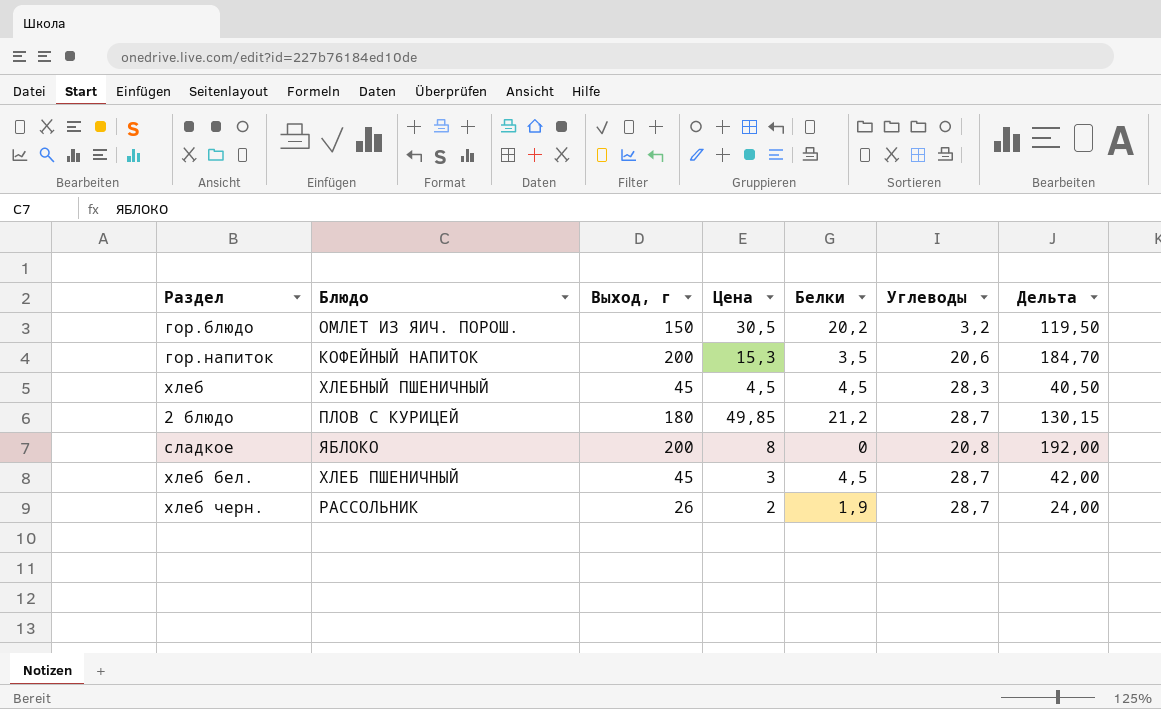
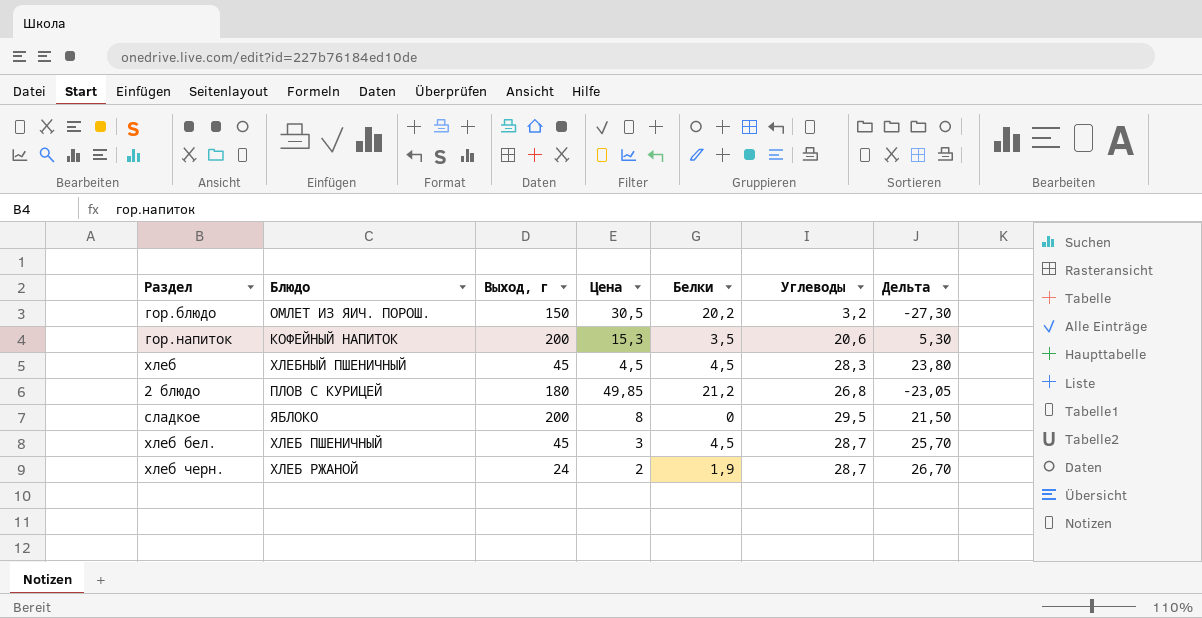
column Дельта | formula: [Выход, г] - [Цена] -> [Углеводы] - [Цена]
2 блюдо | Углеводы: 28,7 -> 26,8
сладкое | Углеводы: 20,8 -> 29,5
хлеб черн. | Блюдо: РАССОЛЬНИК -> ХЛЕБ РЖАНОЙ
хлеб черн. | Выход, г: 26 -> 24

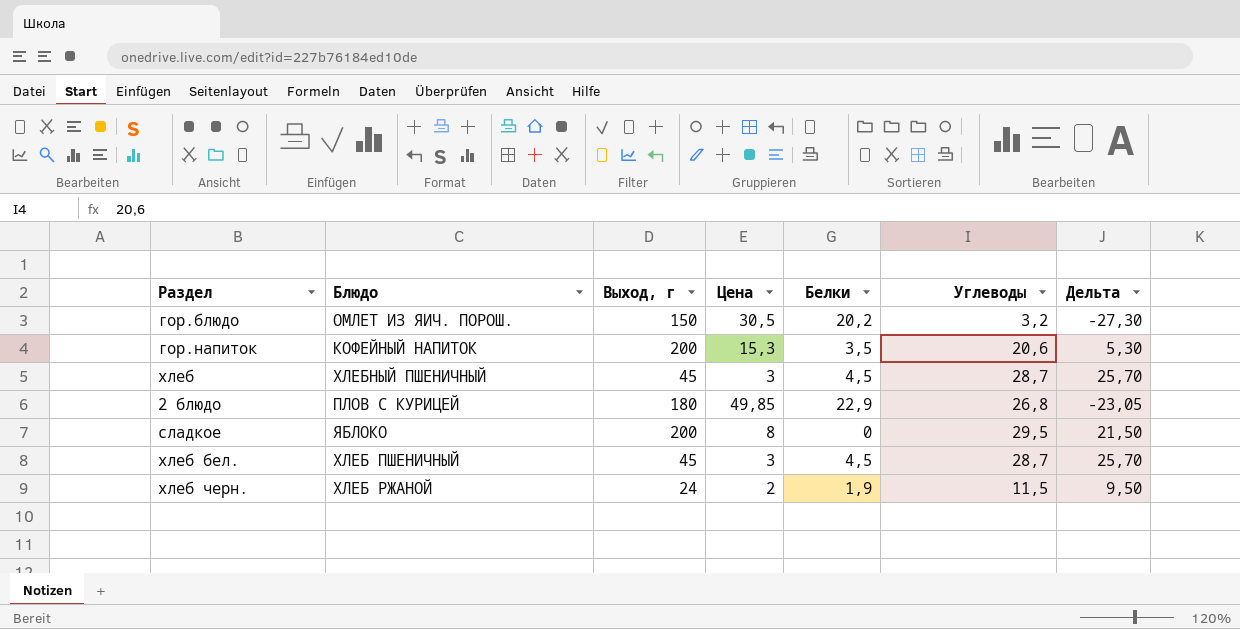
хлеб | Цена: 4,5 -> 3
хлеб | Углеводы: 28,3 -> 28,7
хлеб | Дельта: 23,80 -> 25,70
2 блюдо | Белки: 21,2 -> 22,9
хлеб черн. | Углеводы: 28,7 -> 11,5
хлеб черн. | Дельта: 26,70 -> 9,50

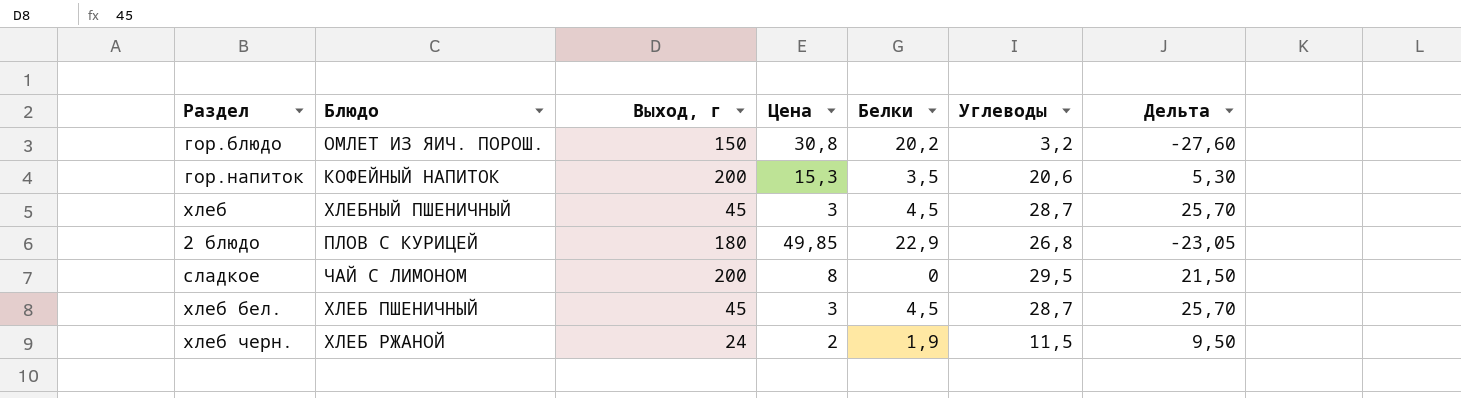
гор.блюдо | Цена: 30,5 -> 30,8
гор.блюдо | Дельта: -27,30 -> -27,60
сладкое | Блюдо: ЯБЛОКО -> ЧАЙ С ЛИМОНОМ

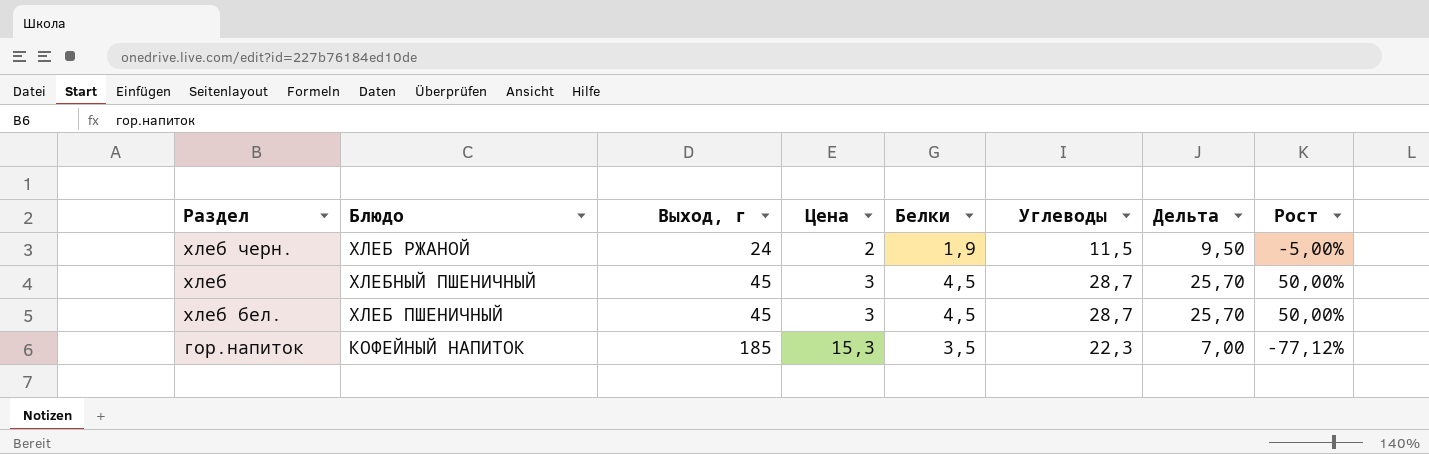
row order: none -> Выход, г ascending
column Рост | formula: none -> ([Белки] - [Цена]) / [Цена]
row гор.блюдо: ОМЛЕТ ИЗ ЯИЧ. ПОРОШ. | 150 | 30,8 | 20,2 | 3,2 | -27,60 -> none
row 2 блюдо: ПЛОВ С КУРИЦЕЙ | 180 | 49,85 | 22,9 | 26,8 | -23,05 -> none
row сладкое: ЧАЙ С ЛИМОНОМ | 200 | 8 | 0 | 29,5 | 21,50 -> none
гор.напиток | Выход, г: 200 -> 185
гор.напиток | Углеводы: 20,6 -> 22,3
гор.напиток | Дельта: 5,30 -> 7,00

